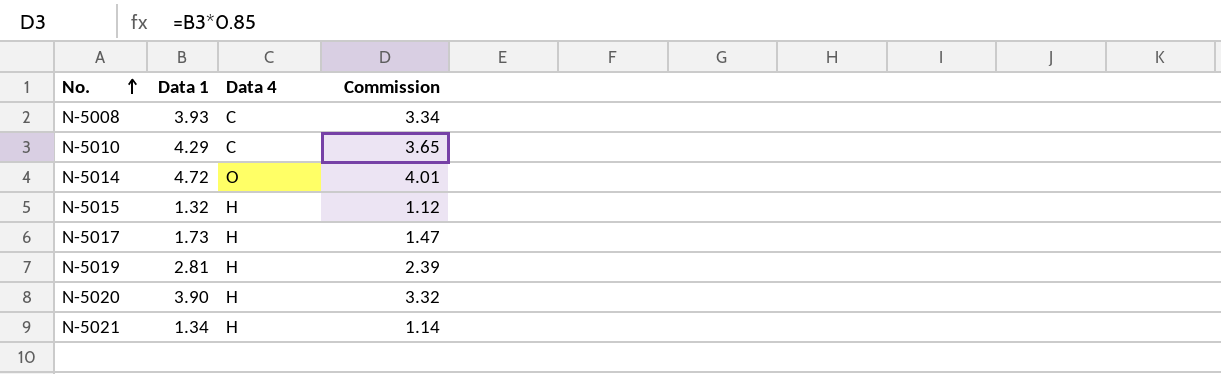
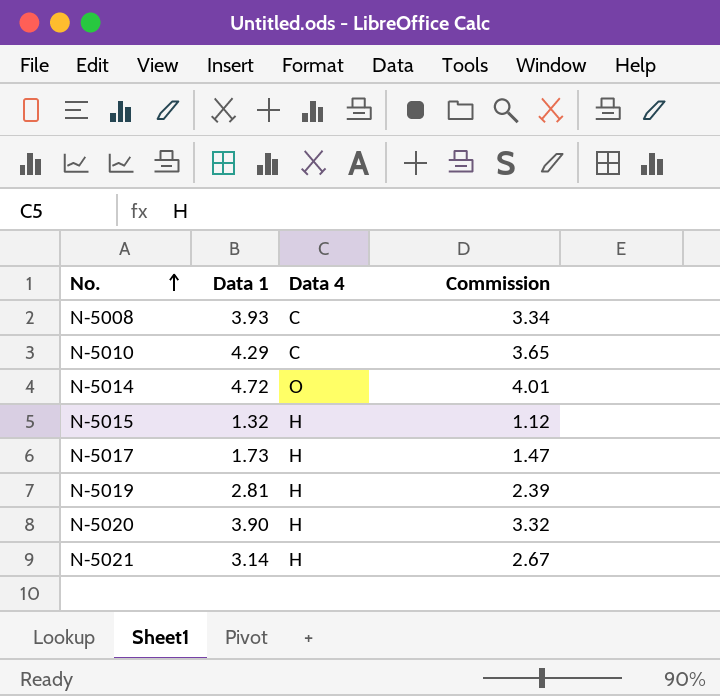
N-5021 | Data 1: 1.34 -> 3.14
N-5021 | Commission: 1.14 -> 2.67

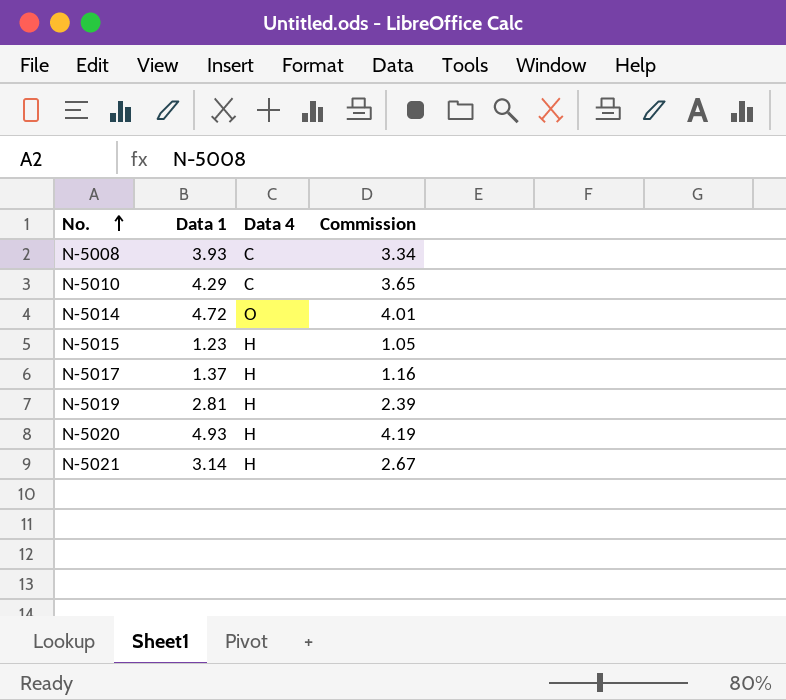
N-5015 | Data 1: 1.32 -> 1.23
N-5015 | Commission: 1.12 -> 1.05
N-5017 | Data 1: 1.73 -> 1.37
N-5017 | Commission: 1.47 -> 1.16
N-5020 | Data 1: 3.90 -> 4.93
N-5020 | Commission: 3.32 -> 4.19

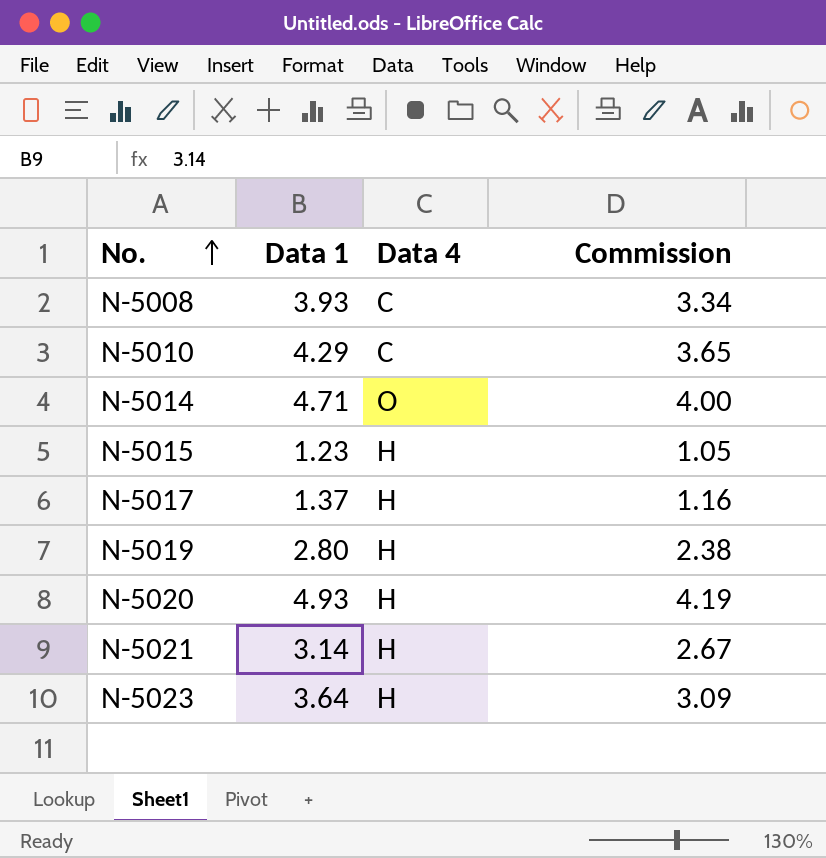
N-5014 | Data 1: 4.72 -> 4.71
N-5014 | Commission: 4.01 -> 4.00
N-5019 | Data 1: 2.81 -> 2.80
N-5019 | Commission: 2.39 -> 2.38
row N-5023: none -> 3.64 | H | 3.09

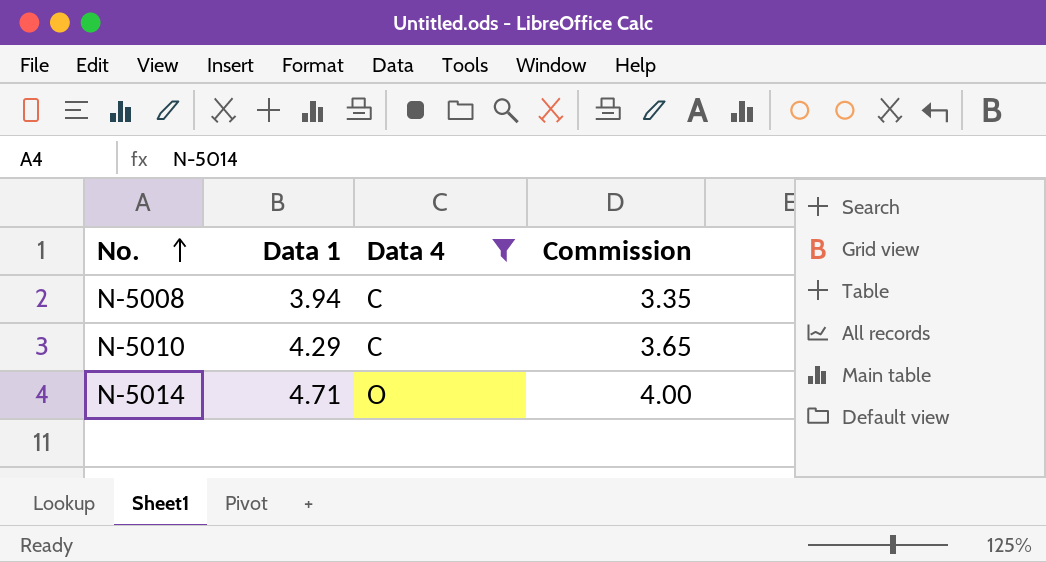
filter: none -> Data 4 != H
N-5008 | Data 1: 3.93 -> 3.94
N-5008 | Commission: 3.34 -> 3.35

